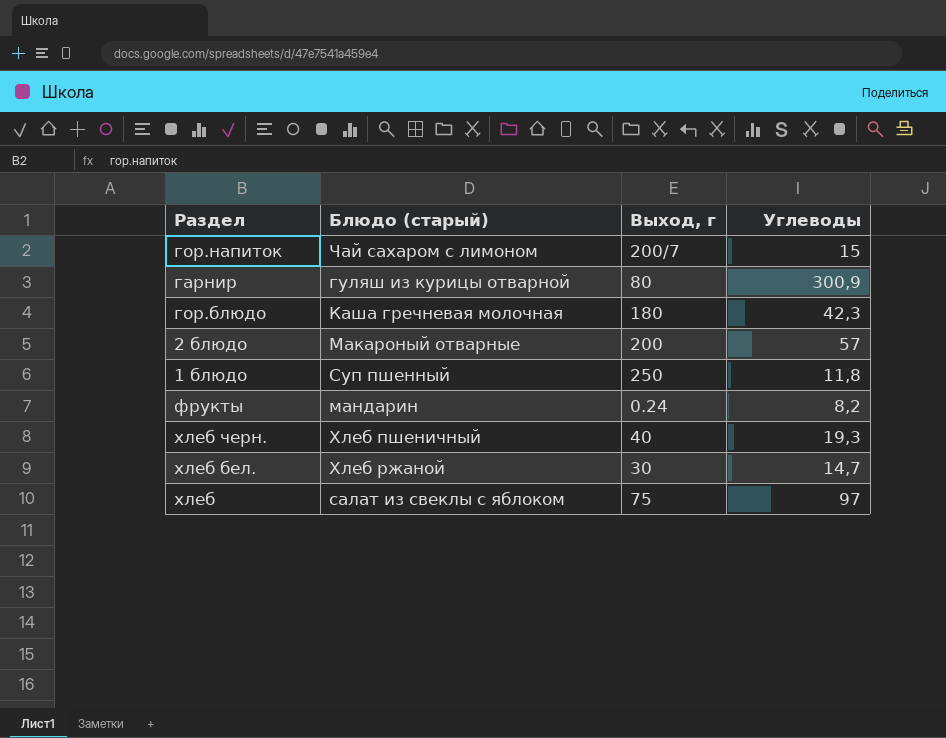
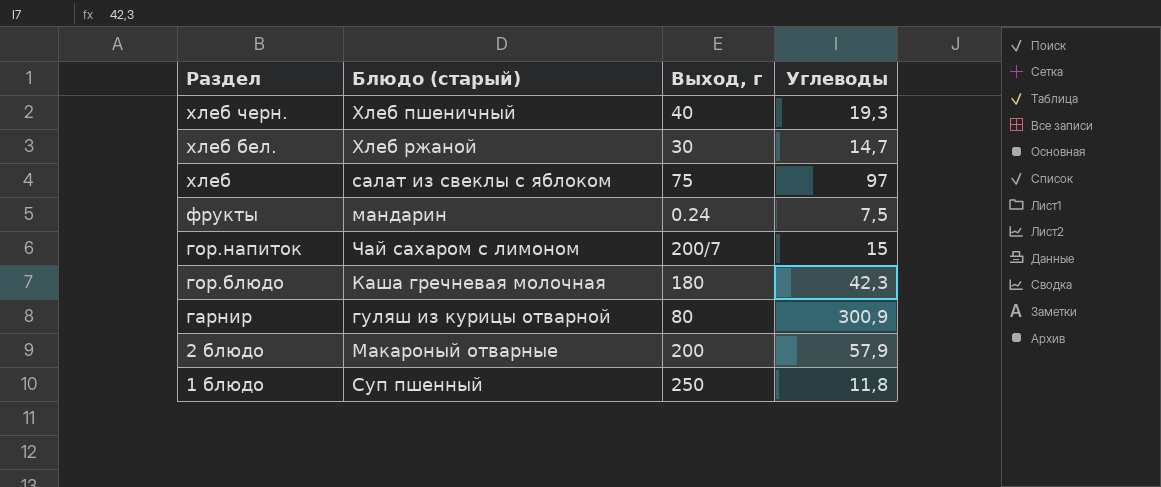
row order: none -> Раздел descending
фрукты | Углеводы: 8,2 -> 7,5
2 блюдо | Углеводы: 57 -> 57,9

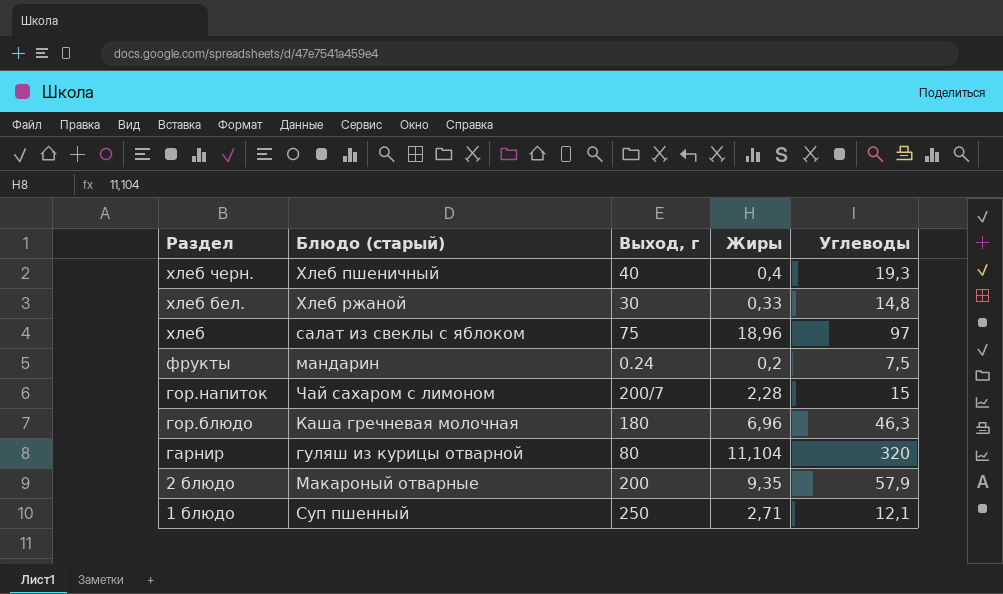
column Жиры | position: none -> 4
хлеб бел. | Углеводы: 14,7 -> 14,8
гор.блюдо | Углеводы: 42,3 -> 46,3
гарнир | Углеводы: 300,9 -> 320
1 блюдо | Углеводы: 11,8 -> 12,1

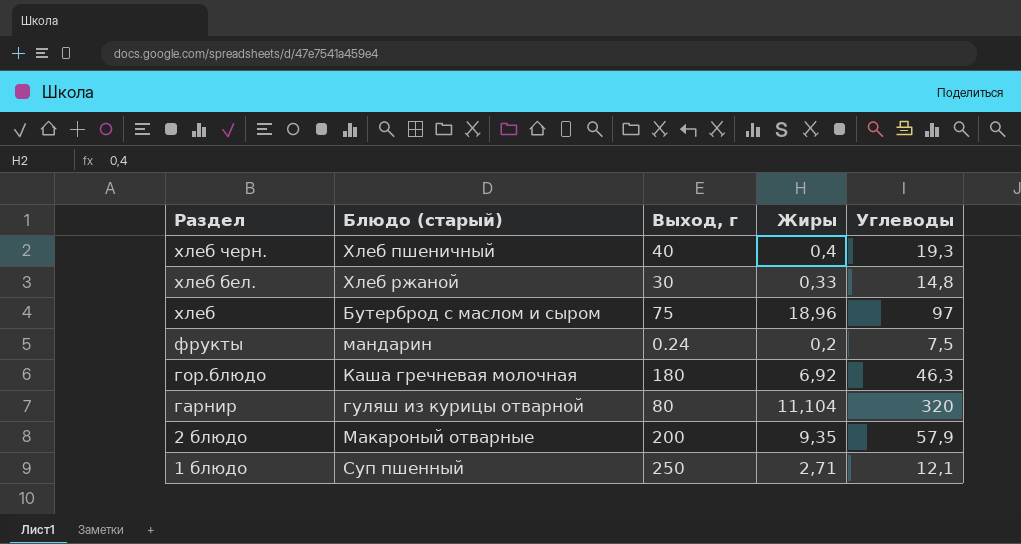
row гор.напиток: Чай сахаром с лимоном | 200/7 | 2,28 | 15 -> none
хлеб | Блюдо (старый): салат из свеклы с яблоком -> Бутерброд с маслом и сыром
гор.блюдо | Жиры: 6,96 -> 6,92

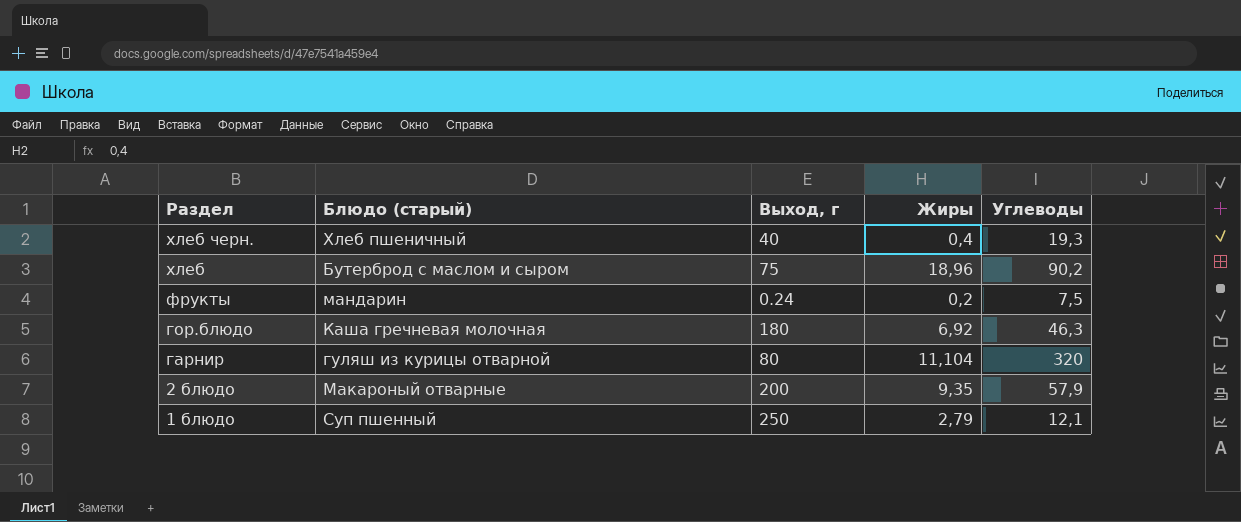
row хлеб бел.: Хлеб ржаной | 30 | 0,33 | 14,8 -> none
хлеб | Углеводы: 97 -> 90,2
1 блюдо | Жиры: 2,71 -> 2,79

